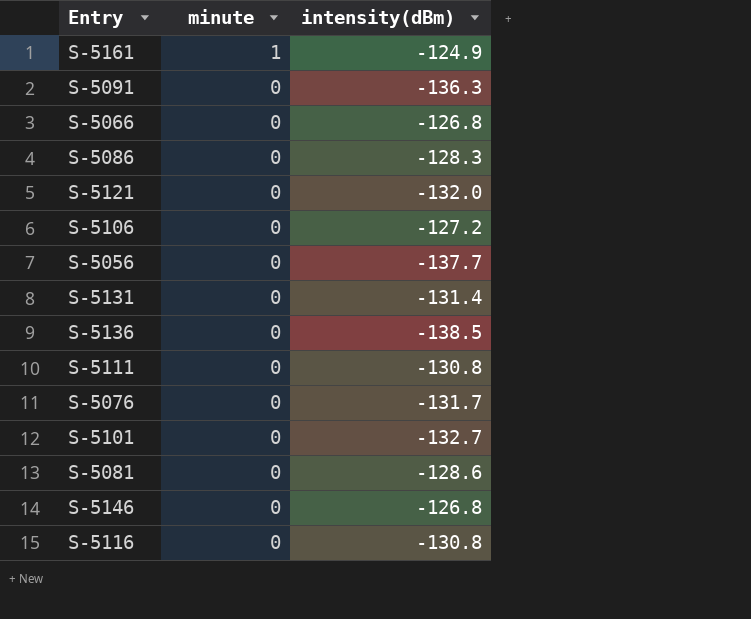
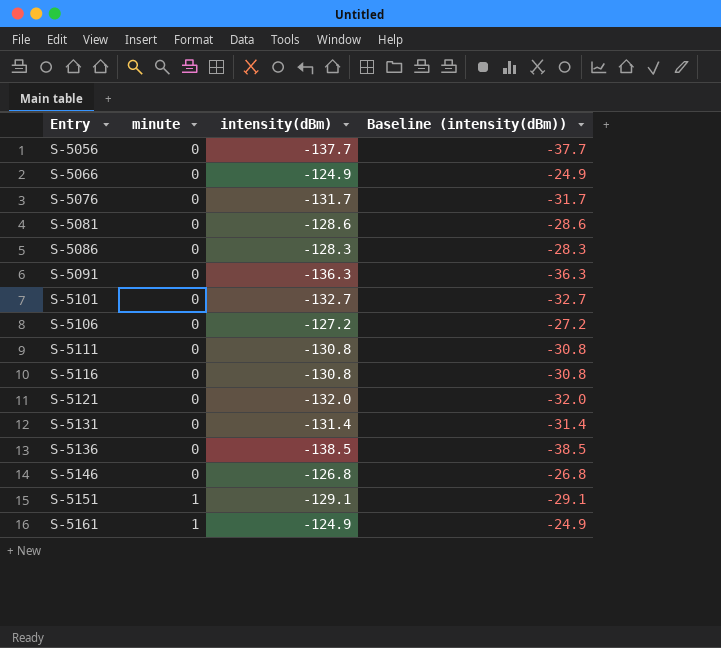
row order: minute descending -> Entry ascending
column Baseline (intensity(dBm)) | formula: none -> [intensity(dBm)] + 100
S-5066 | intensity(dBm): -126.8 -> -124.9
row S-5151: none -> 1 | -129.1 | -29.1

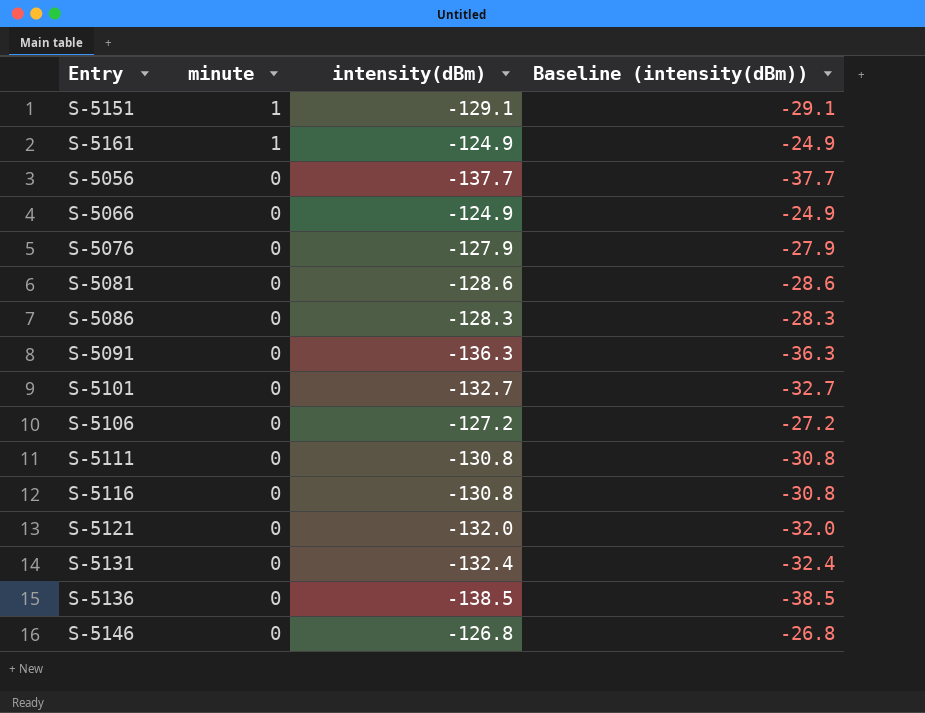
row order: Entry ascending -> minute descending
S-5076 | intensity(dBm): -131.7 -> -127.9
S-5076 | Baseline (intensity(dBm)): -31.7 -> -27.9
S-5131 | intensity(dBm): -131.4 -> -132.4
S-5131 | Baseline (intensity(dBm)): -31.4 -> -32.4

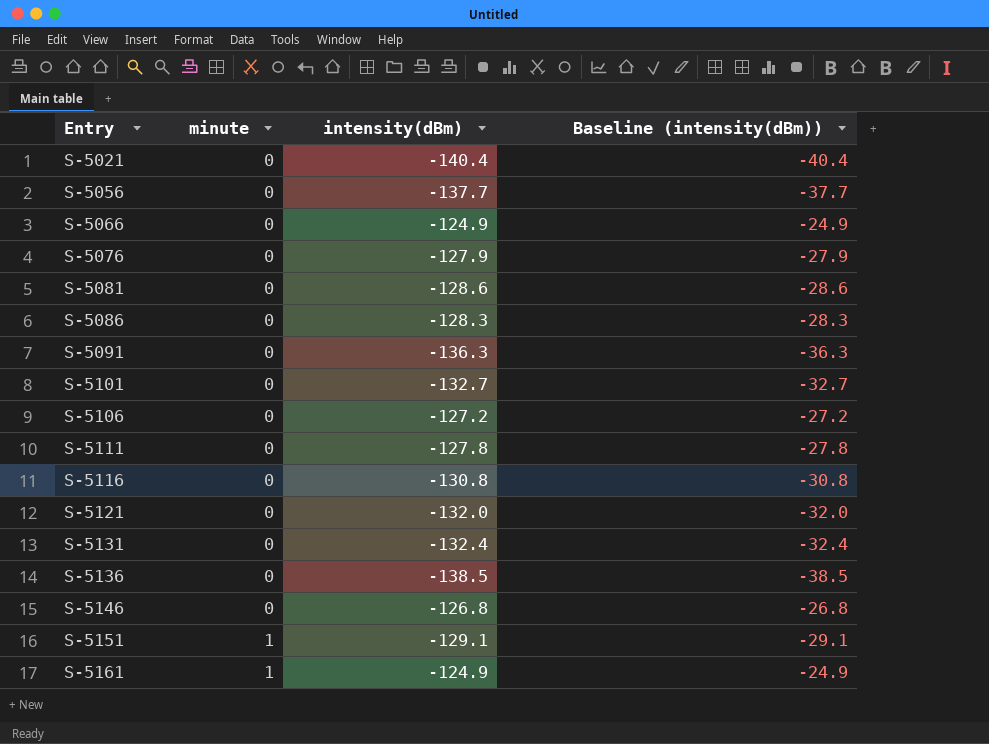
row order: minute descending -> Entry ascending
row S-5021: none -> 0 | -140.4 | -40.4
S-5111 | intensity(dBm): -130.8 -> -127.8
S-5111 | Baseline (intensity(dBm)): -30.8 -> -27.8

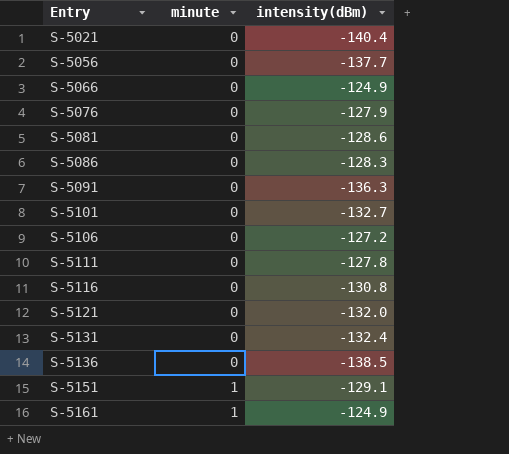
column Baseline (intensity(dBm)) | formula: [intensity(dBm)] + 100 -> none
row S-5146: 0 | -126.8 | -26.8 -> none

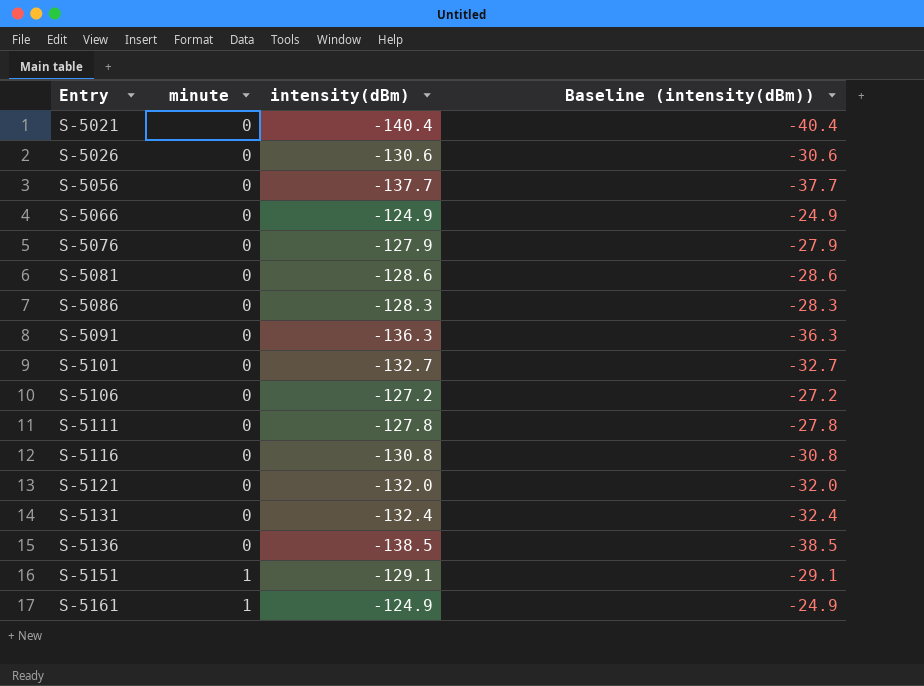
column Baseline (intensity(dBm)) | formula: none -> [intensity(dBm)] + 100
row S-5026: none -> 0 | -130.6 | -30.6

